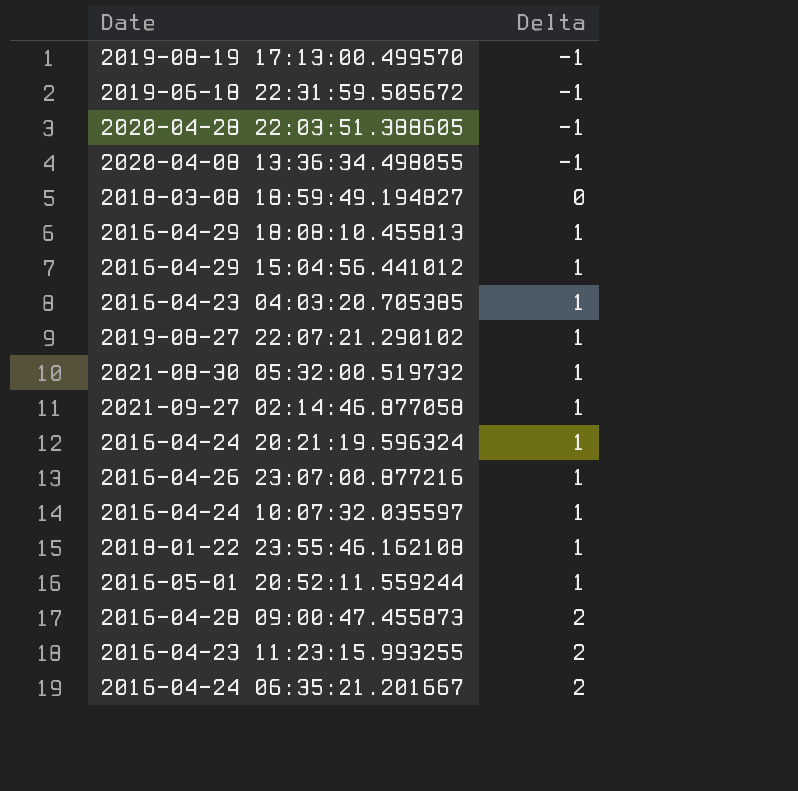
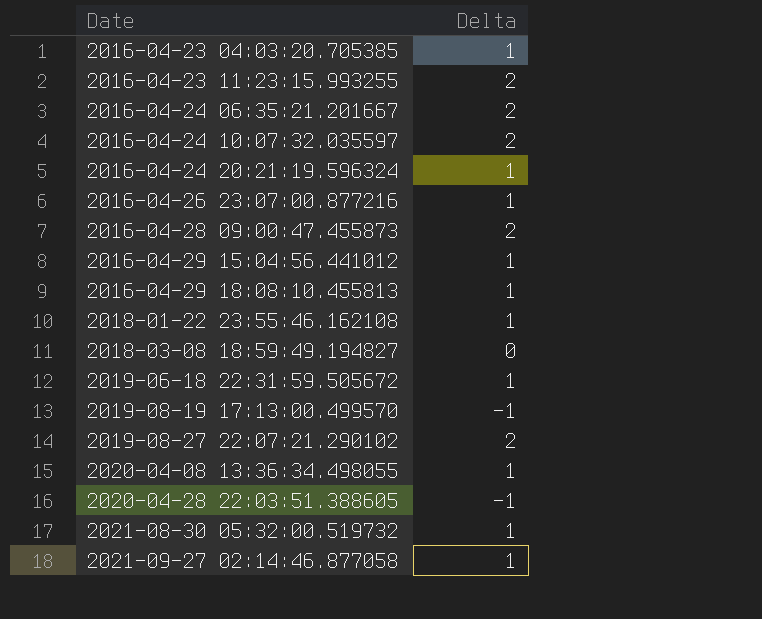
row order: Delta ascending -> Date ascending
row 2016-05-01 20:52:11.559244: 1 -> none
2016-04-24 10:07:32.035597 | Delta: 1 -> 2
2019-06-18 22:31:59.505672 | Delta: -1 -> 1
2019-08-27 22:07:21.290102 | Delta: 1 -> 2
2020-04-08 13:36:34.498055 | Delta: -1 -> 1

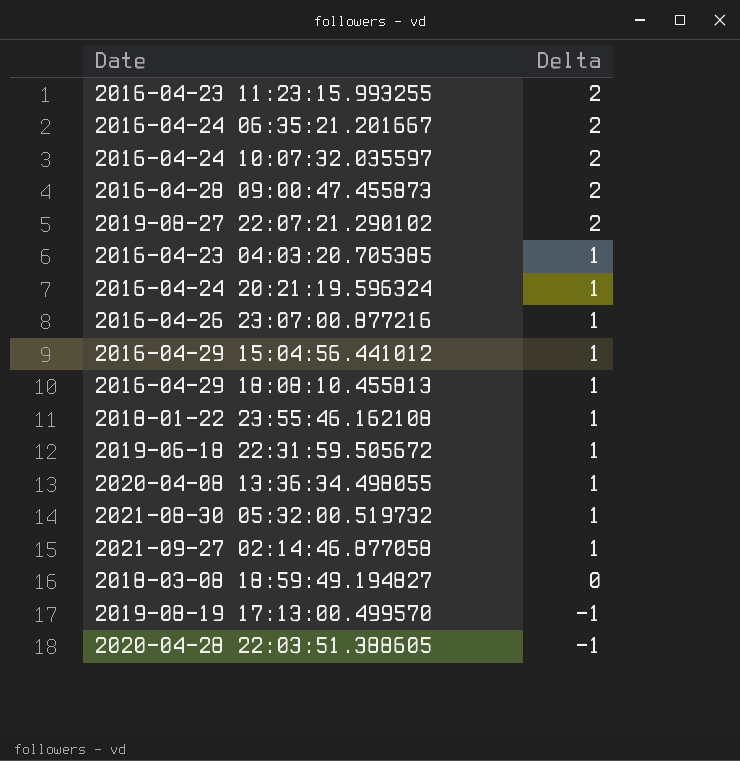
row order: Date ascending -> Delta descending

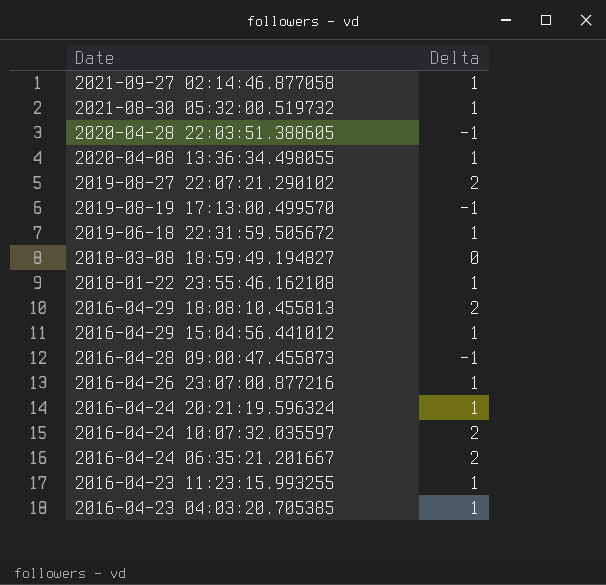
row order: Delta descending -> Date descending
2016-04-29 18:08:10.455813 | Delta: 1 -> 2
2016-04-28 09:00:47.455873 | Delta: 2 -> -1
2016-04-23 11:23:15.993255 | Delta: 2 -> 1

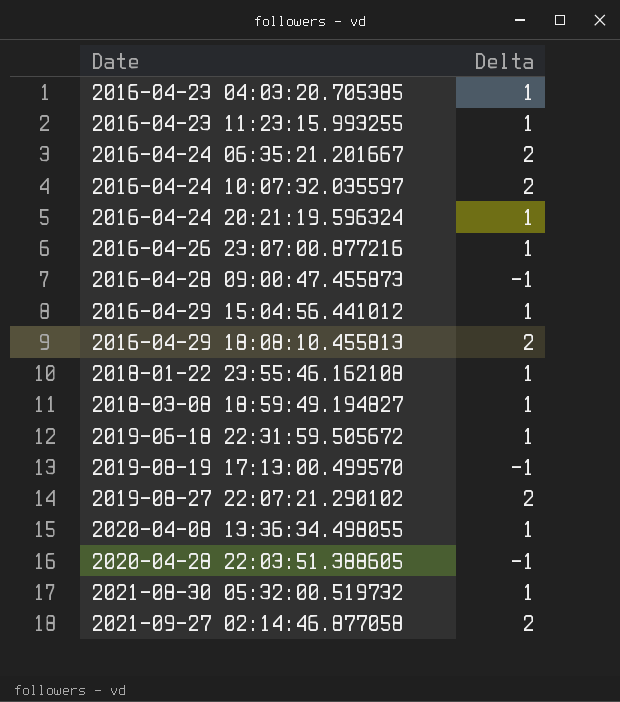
row order: Date descending -> Date ascending
2018-03-08 18:59:49.194827 | Delta: 0 -> 1
2021-09-27 02:14:46.877058 | Delta: 1 -> 2

